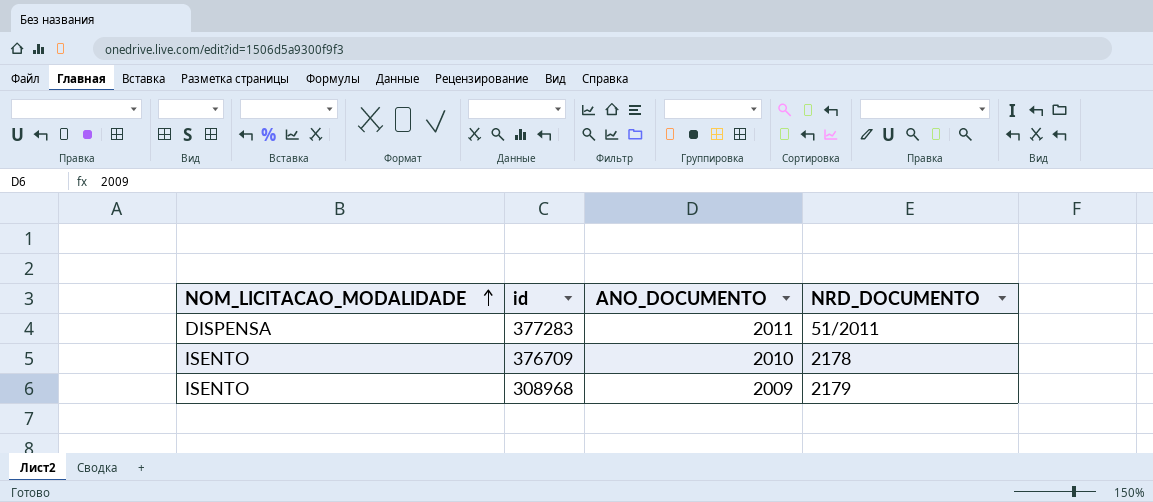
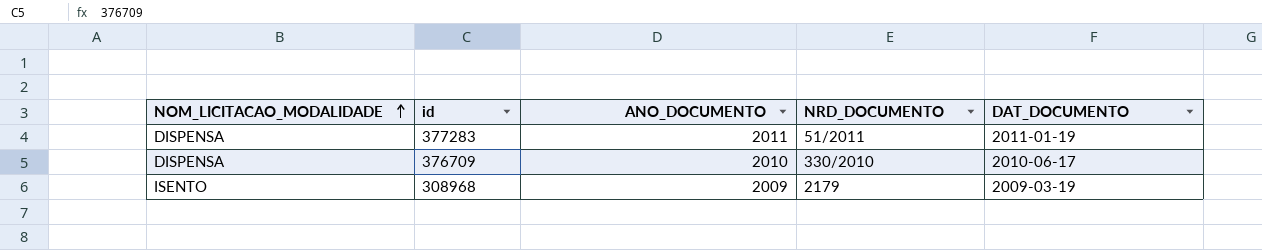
column DAT_DOCUMENTO | position: none -> 5
376709 | NOM_LICITACAO_MODALIDADE: ISENTO -> DISPENSA
376709 | NRD_DOCUMENTO: 2178 -> 330/2010

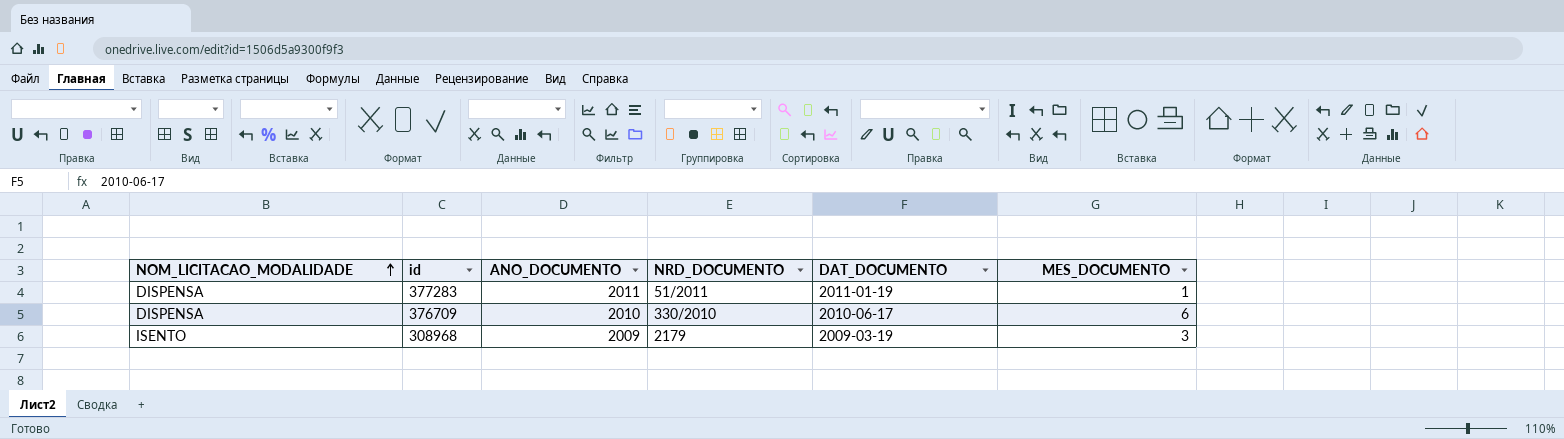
column MES_DOCUMENTO | position: none -> 6

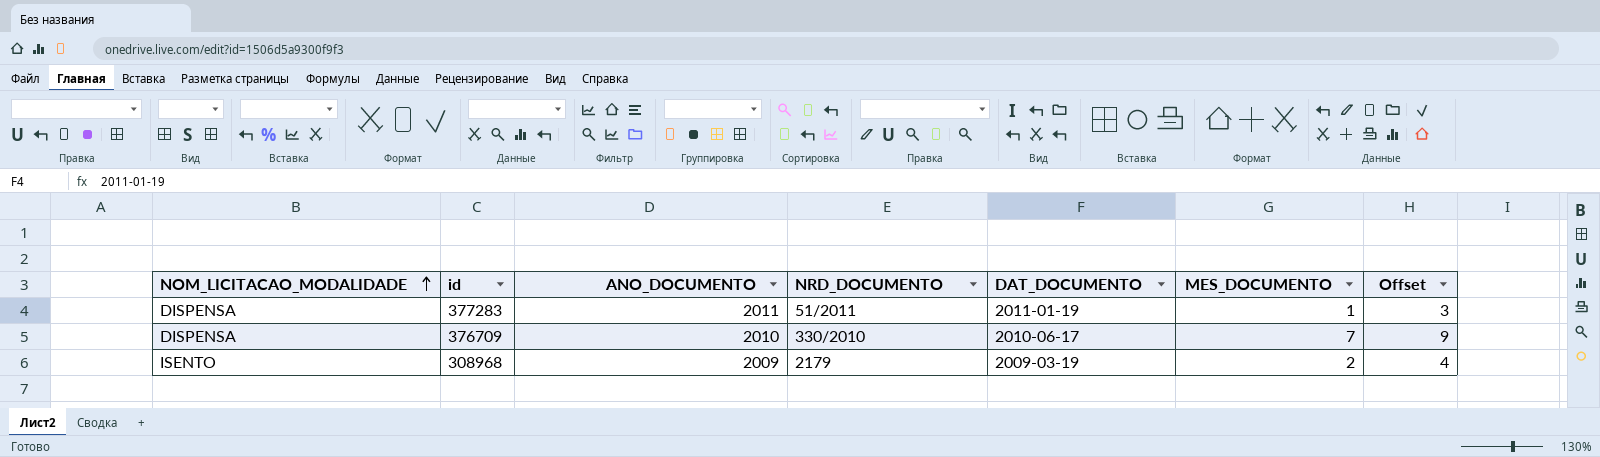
column Offset | formula: none -> [MES_DOCUMENTO] + 2
376709 | MES_DOCUMENTO: 6 -> 7
308968 | MES_DOCUMENTO: 3 -> 2

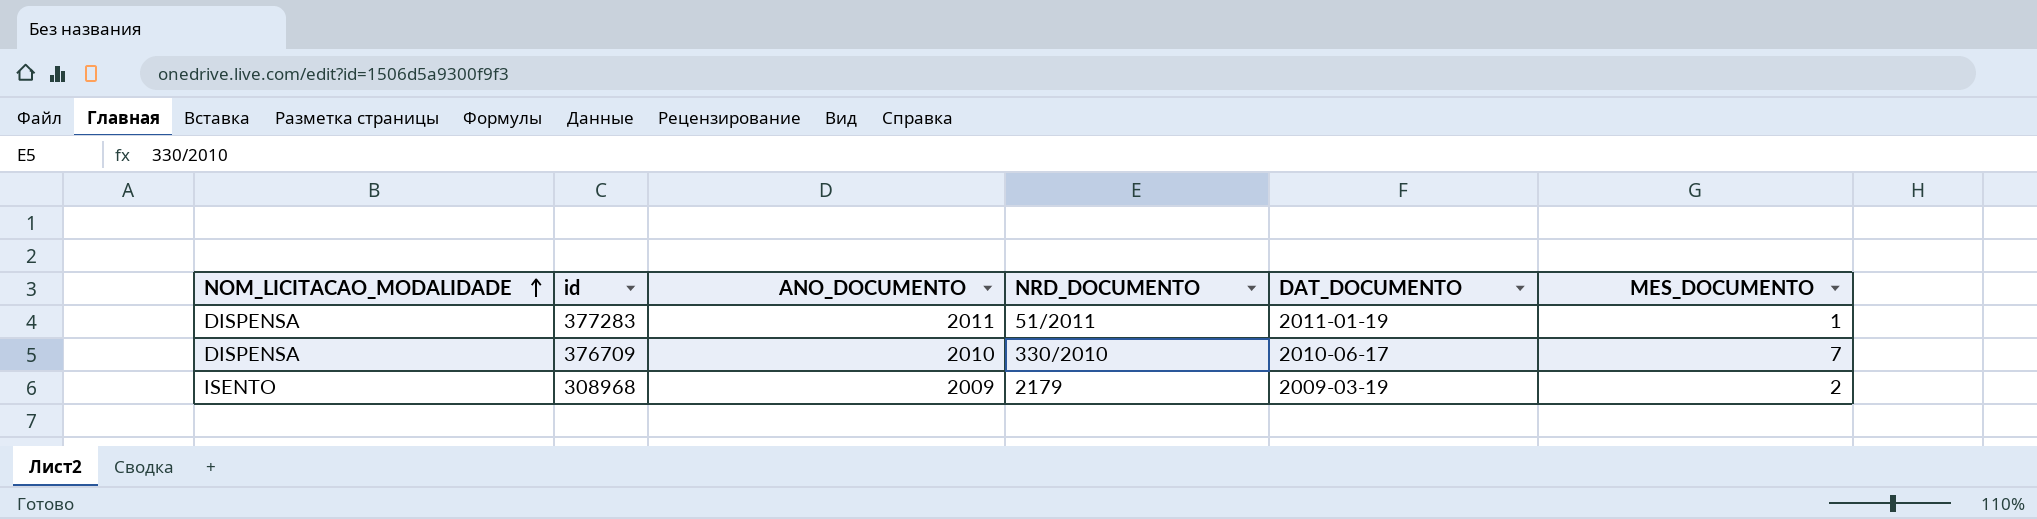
column Offset | formula: [MES_DOCUMENTO] + 2 -> none

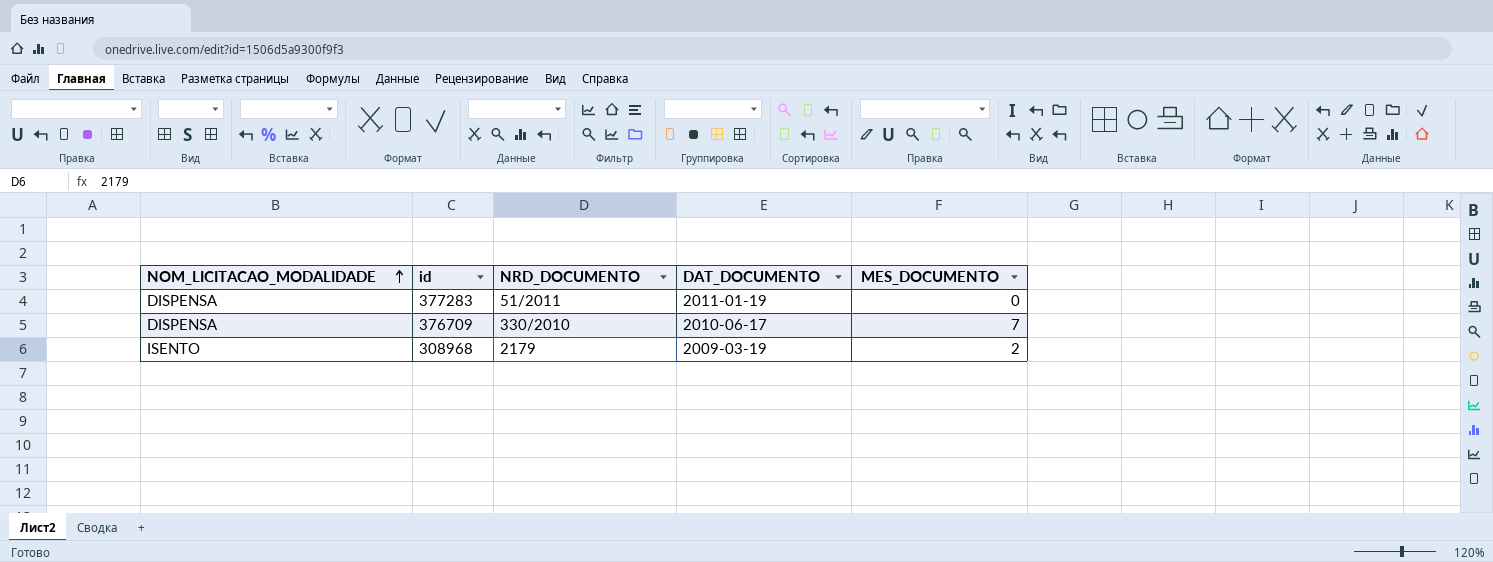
column ANO_DOCUMENTO | position: 3 -> none
377283 | MES_DOCUMENTO: 1 -> 0

